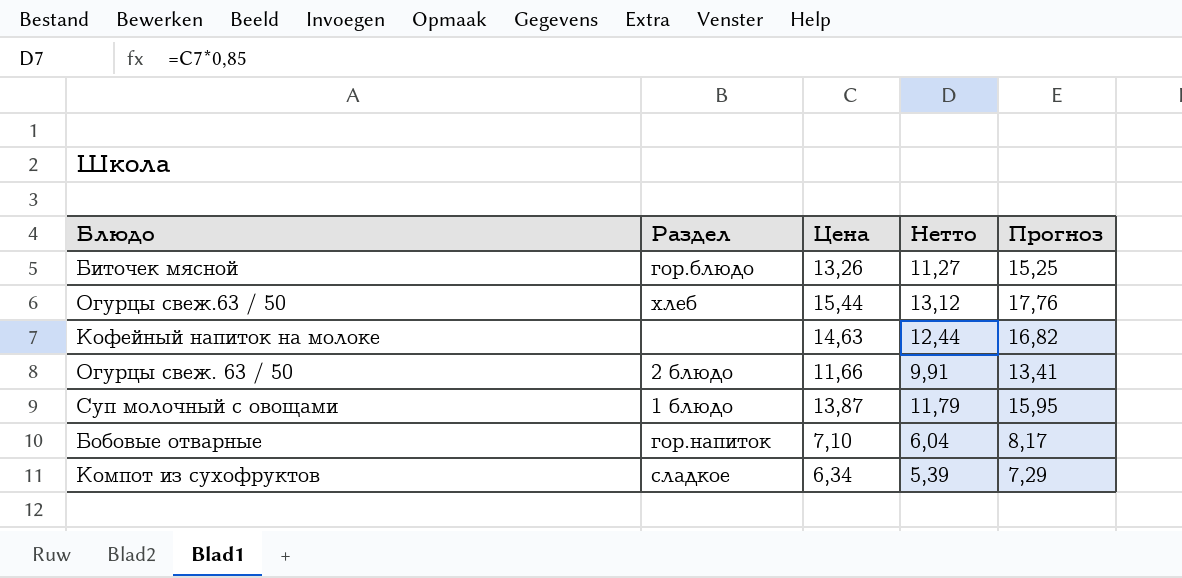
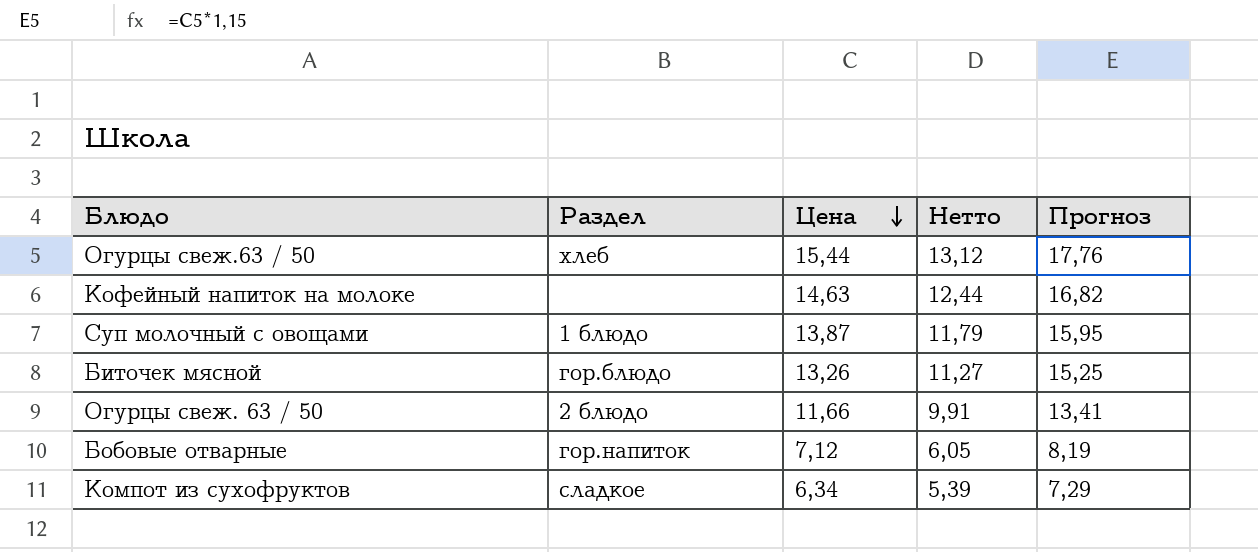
row order: none -> Цена descending
Бобовые отварные | Цена: 7,10 -> 7,12
Бобовые отварные | Нетто: 6,04 -> 6,05
Бобовые отварные | Прогноз: 8,17 -> 8,19

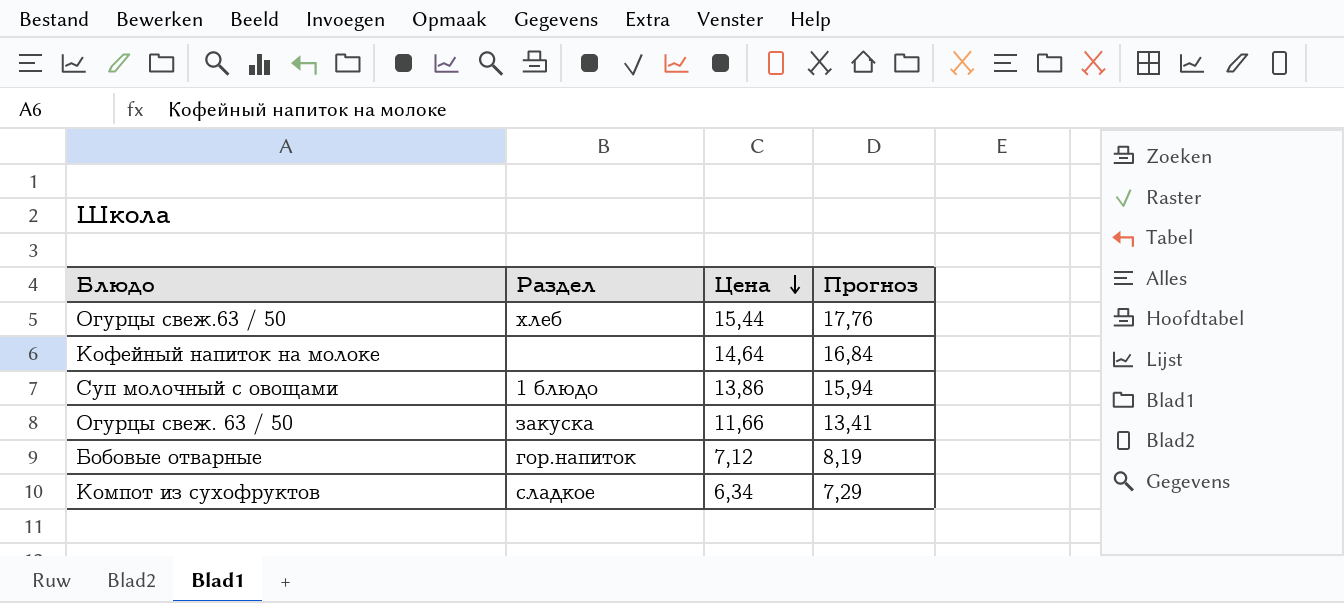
column Нетто | formula: [Цена] * 0,85 -> none
row Биточек мясной: гор.блюдо | 13,26 | 11,27 | 15,25 -> none
Кофейный напиток на молоке | Цена: 14,63 -> 14,64
Кофейный напиток на молоке | Прогноз: 16,82 -> 16,84
Суп молочный с овощами | Цена: 13,87 -> 13,86
Суп молочный с овощами | Прогноз: 15,95 -> 15,94
Огурцы свеж. 63 / 50 | Раздел: 2 блюдо -> закуска

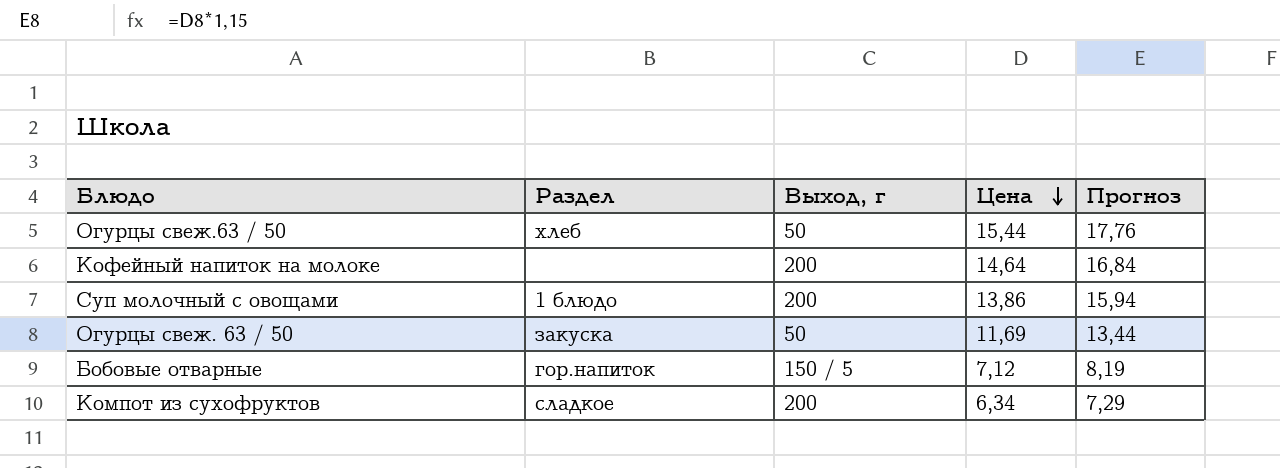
column Выход, г | position: none -> 3
Огурцы свеж. 63 / 50 | Цена: 11,66 -> 11,69
Огурцы свеж. 63 / 50 | Прогноз: 13,41 -> 13,44

